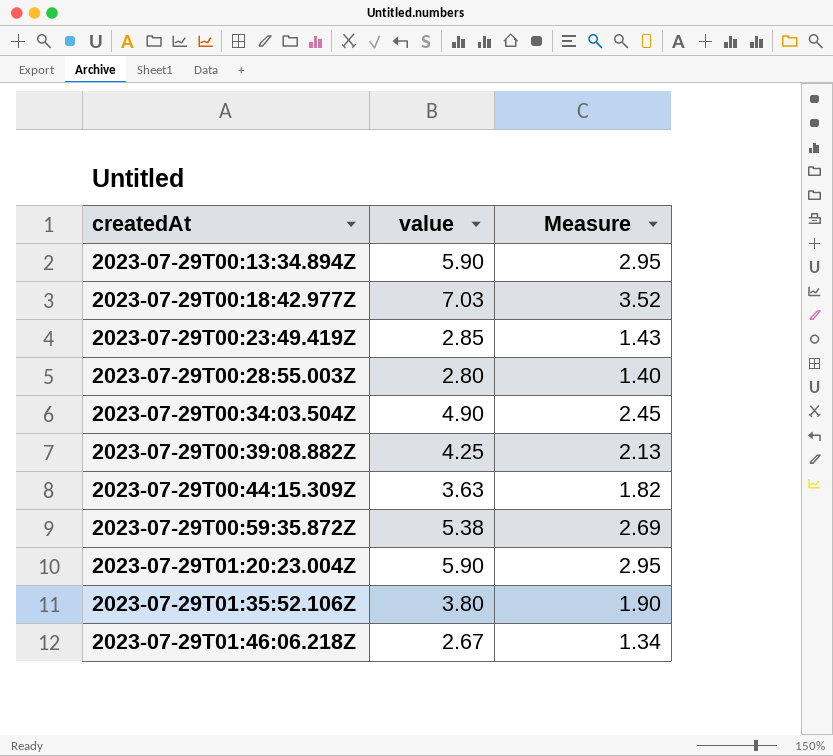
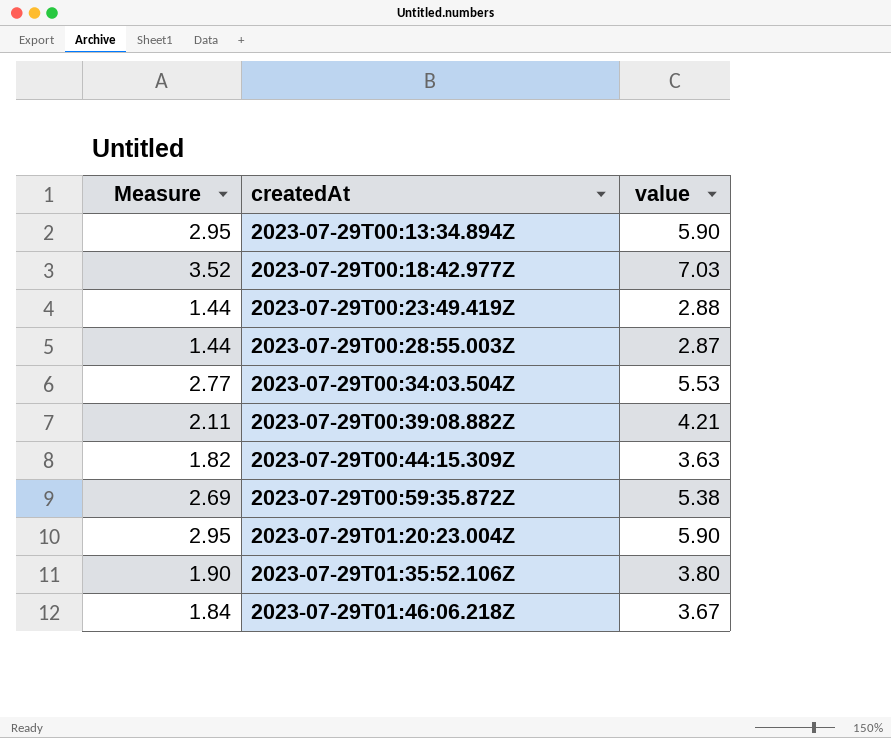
column Measure | position: 3 -> 1
2023-07-29T00:23:49.419Z | Measure: 1.43 -> 1.44
2023-07-29T00:23:49.419Z | value: 2.85 -> 2.88
2023-07-29T00:28:55.003Z | Measure: 1.40 -> 1.44
2023-07-29T00:28:55.003Z | value: 2.80 -> 2.87
2023-07-29T00:34:03.504Z | Measure: 2.45 -> 2.77
2023-07-29T00:34:03.504Z | value: 4.90 -> 5.53
2023-07-29T00:39:08.882Z | Measure: 2.13 -> 2.11
2023-07-29T00:39:08.882Z | value: 4.25 -> 4.21
2023-07-29T01:46:06.218Z | Measure: 1.34 -> 1.84
2023-07-29T01:46:06.218Z | value: 2.67 -> 3.67

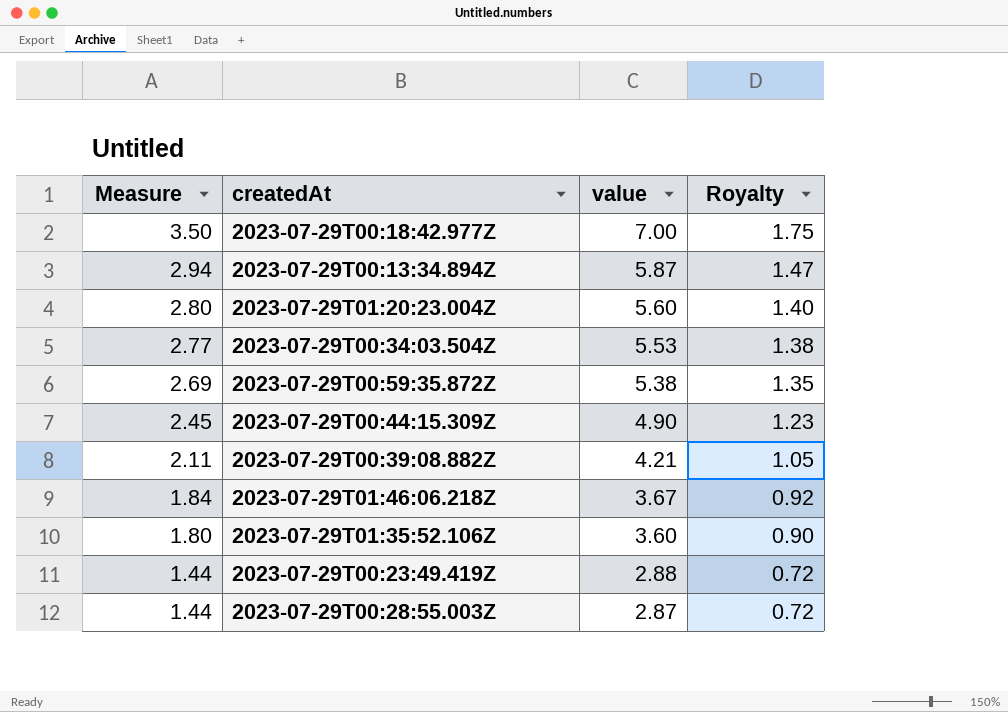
row order: createdAt ascending -> Measure descending
column Royalty | formula: none -> [value] * 0.25
2023-07-29T00:18:42.977Z | Measure: 3.52 -> 3.50
2023-07-29T00:18:42.977Z | value: 7.03 -> 7.00
2023-07-29T00:13:34.894Z | Measure: 2.95 -> 2.94
2023-07-29T00:13:34.894Z | value: 5.90 -> 5.87
2023-07-29T01:20:23.004Z | Measure: 2.95 -> 2.80
2023-07-29T01:20:23.004Z | value: 5.90 -> 5.60
2023-07-29T00:44:15.309Z | Measure: 1.82 -> 2.45
2023-07-29T00:44:15.309Z | value: 3.63 -> 4.90
2023-07-29T01:35:52.106Z | Measure: 1.90 -> 1.80
2023-07-29T01:35:52.106Z | value: 3.80 -> 3.60

